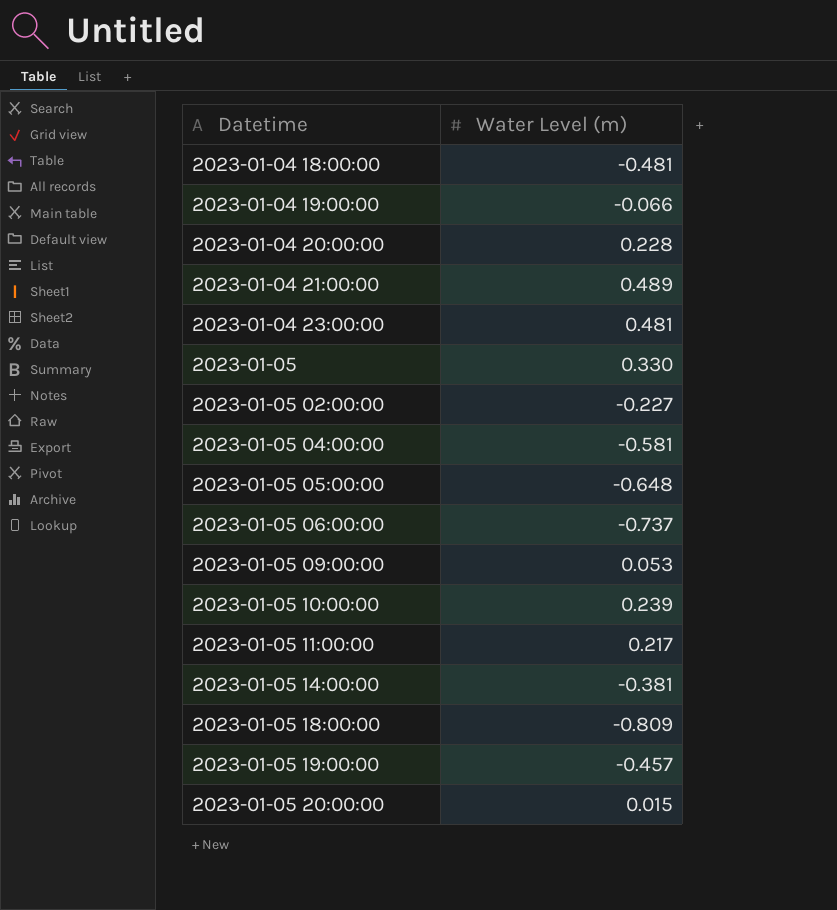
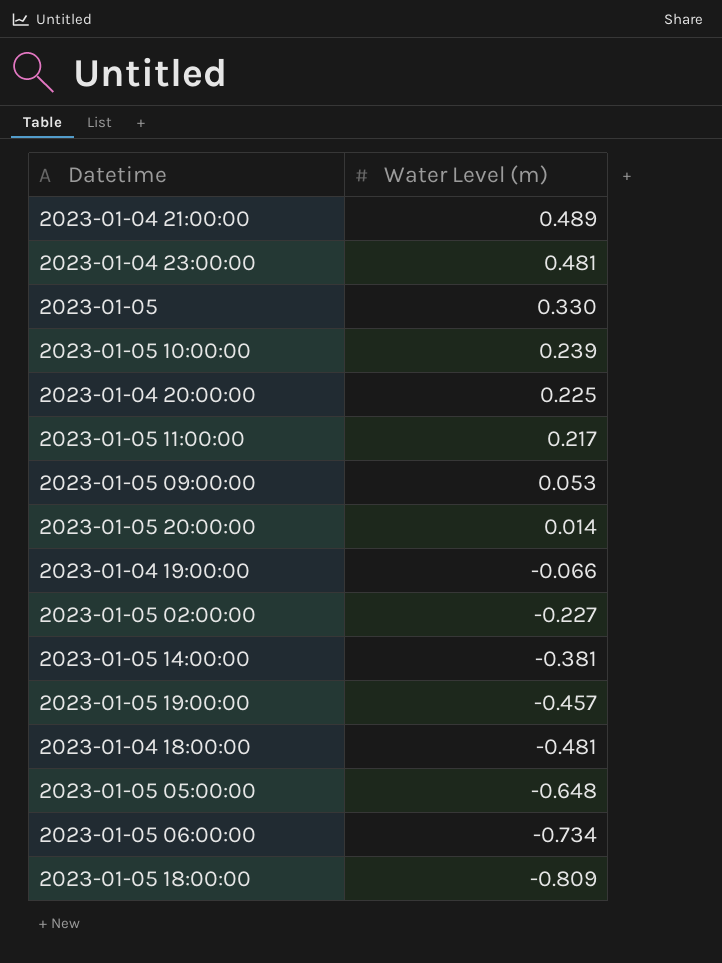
row order: Datetime ascending -> Water Level (m) descending
row 2023-01-05 04:00:00: -0.581 -> none
2023-01-04 20:00:00 | Water Level (m): 0.228 -> 0.225
2023-01-05 20:00:00 | Water Level (m): 0.015 -> 0.014
2023-01-05 06:00:00 | Water Level (m): -0.737 -> -0.734

